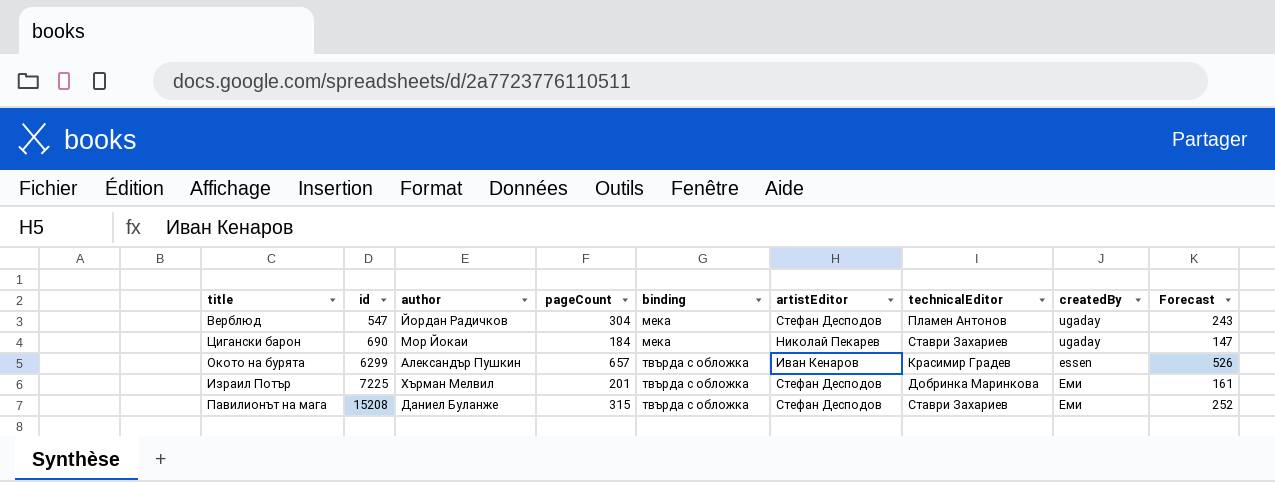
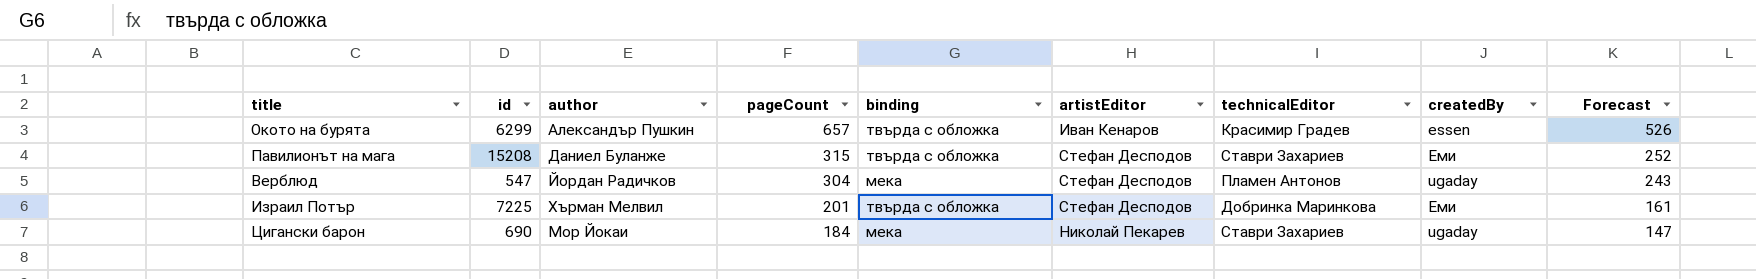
row order: id ascending -> pageCount descending

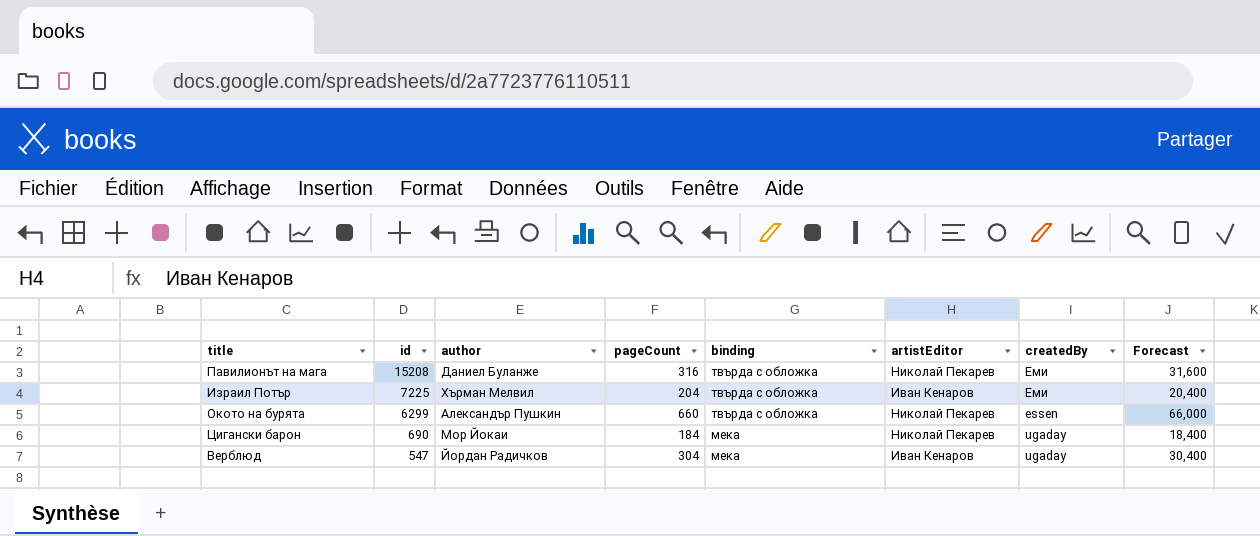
row order: pageCount descending -> id descending
column technicalEditor | position: 7 -> none
column Forecast | formula: [pageCount] * 0.8 -> [pageCount] * 100
Павилионът на мага | pageCount: 315 -> 316
Павилионът на мага | artistEditor: Стефан Десподов -> Николай Пекарев
Израил Потър | pageCount: 201 -> 204
Израил Потър | artistEditor: Стефан Десподов -> Иван Кенаров
Окото на бурята | pageCount: 657 -> 660
Окото на бурята | artistEditor: Иван Кенаров -> Николай Пекарев
Верблюд | artistEditor: Стефан Десподов -> Иван Кенаров

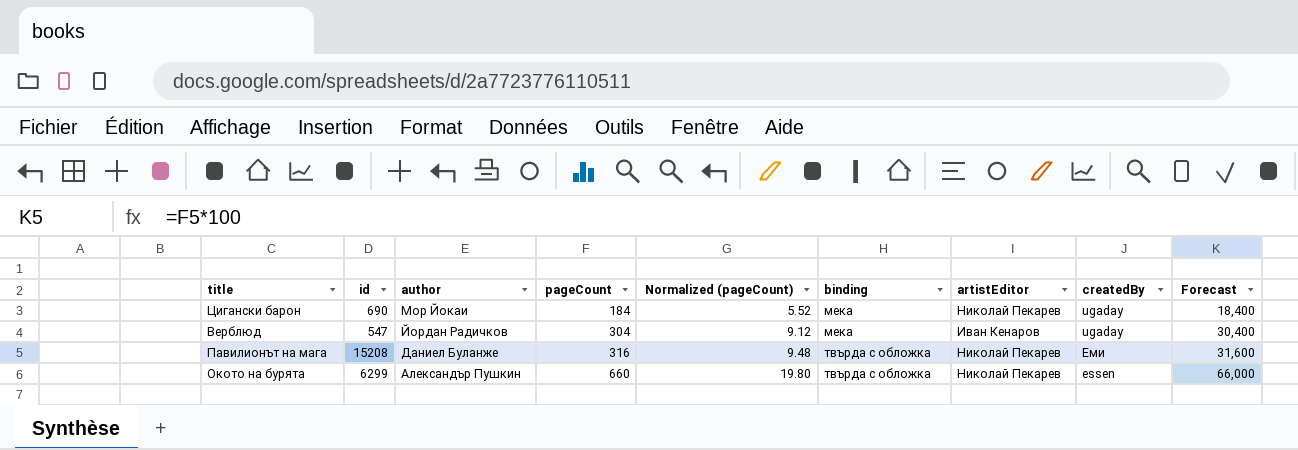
row order: id descending -> author descending
column Normalized (pageCount) | formula: none -> [pageCount] * 0.03
row Израил Потър: 7225 | Хърман Мелвил | 204 | твърда с обложка | Иван Кенаров | Еми | 20,400 -> none

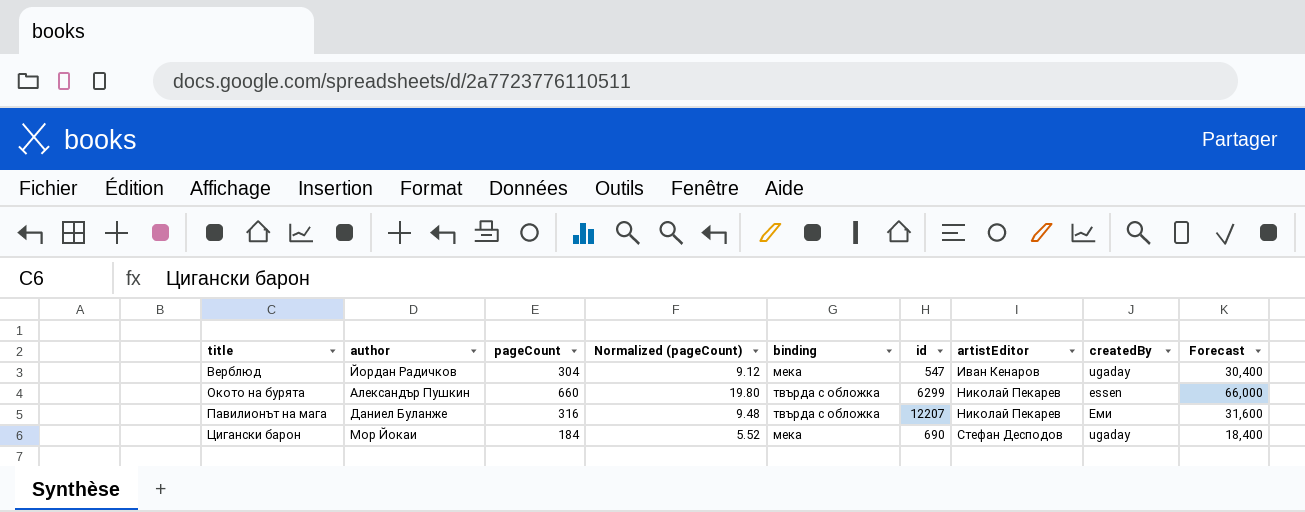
row order: author descending -> title ascending
column id | position: 2 -> 6
Павилионът на мага | id: 15208 -> 12207
Цигански барон | artistEditor: Николай Пекарев -> Стефан Десподов

